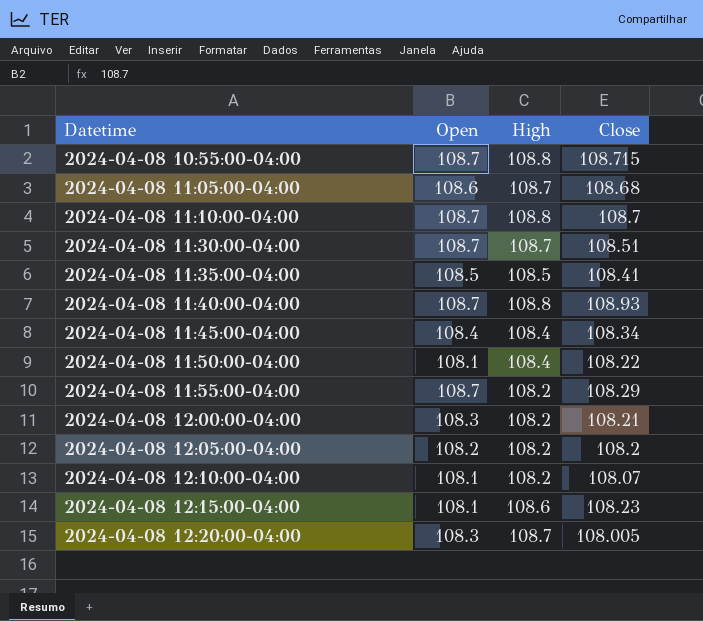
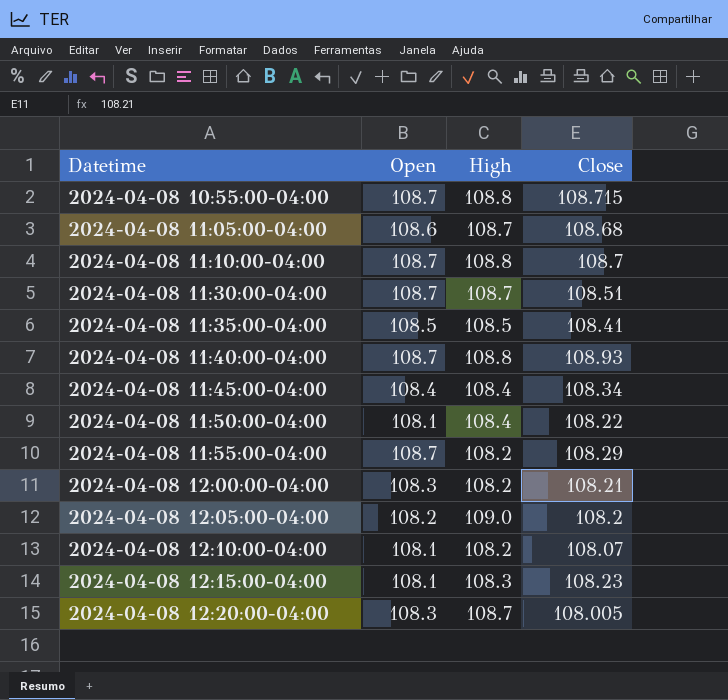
2024-04-08 12:05:00-04:00 | High: 108.2 -> 109.0
2024-04-08 12:15:00-04:00 | High: 108.6 -> 108.3

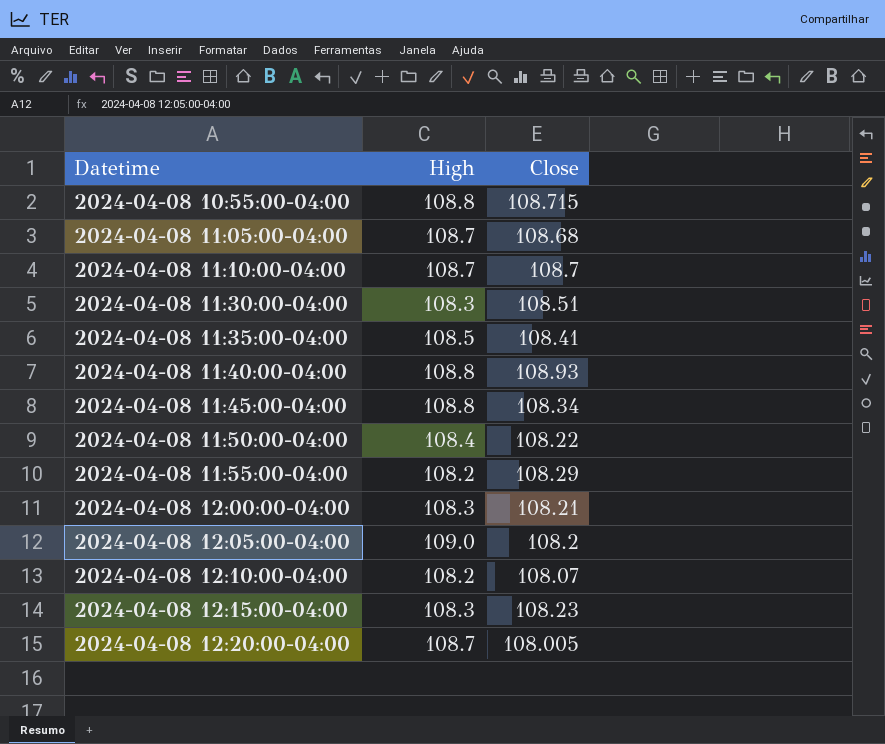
column Open | position: 2 -> none
2024-04-08 11:10:00-04:00 | High: 108.8 -> 108.7
2024-04-08 11:30:00-04:00 | High: 108.7 -> 108.3
2024-04-08 11:45:00-04:00 | High: 108.4 -> 108.8
2024-04-08 12:00:00-04:00 | High: 108.2 -> 108.3

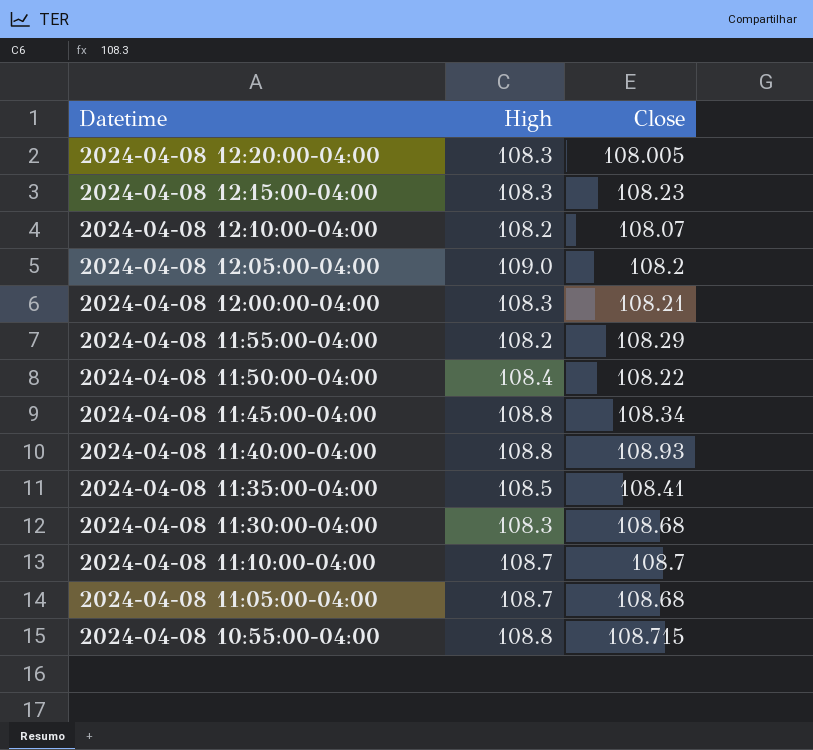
row order: Datetime ascending -> Datetime descending
2024-04-08 12:20:00-04:00 | High: 108.7 -> 108.3
2024-04-08 11:30:00-04:00 | Close: 108.51 -> 108.68

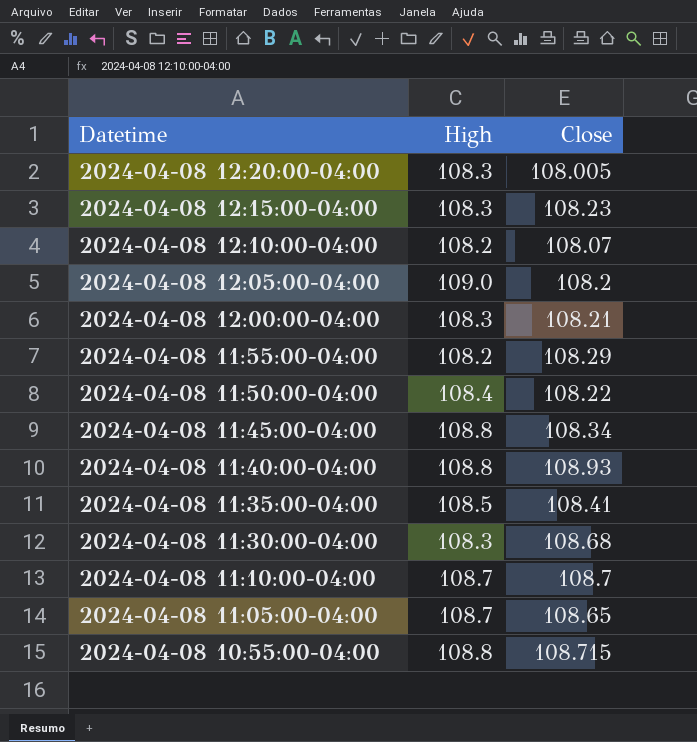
2024-04-08 11:05:00-04:00 | Close: 108.68 -> 108.65

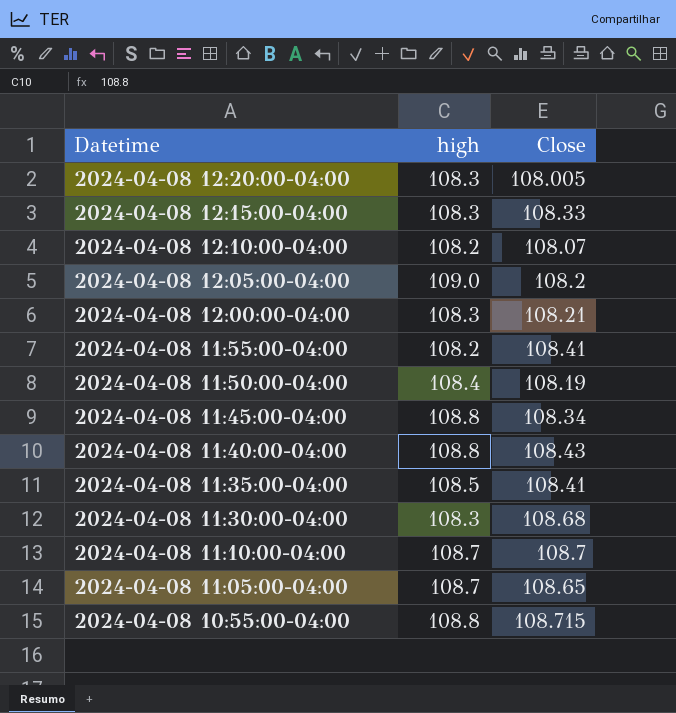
column name: High -> high
2024-04-08 12:15:00-04:00 | Close: 108.23 -> 108.33
2024-04-08 11:55:00-04:00 | Close: 108.29 -> 108.41
2024-04-08 11:50:00-04:00 | Close: 108.22 -> 108.19
2024-04-08 11:40:00-04:00 | Close: 108.93 -> 108.43

